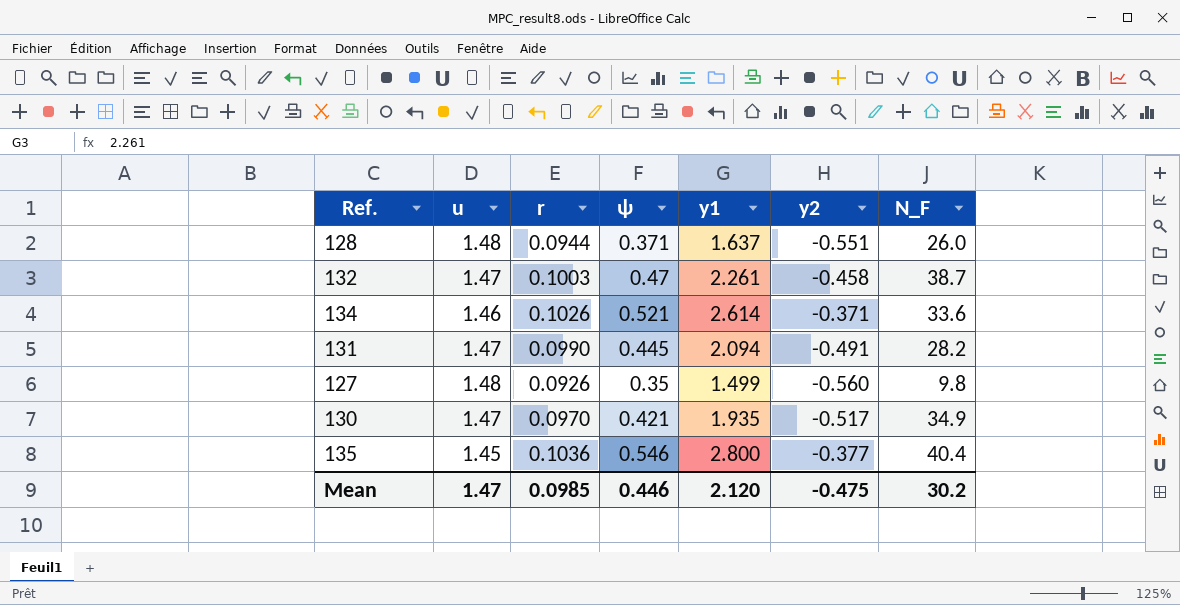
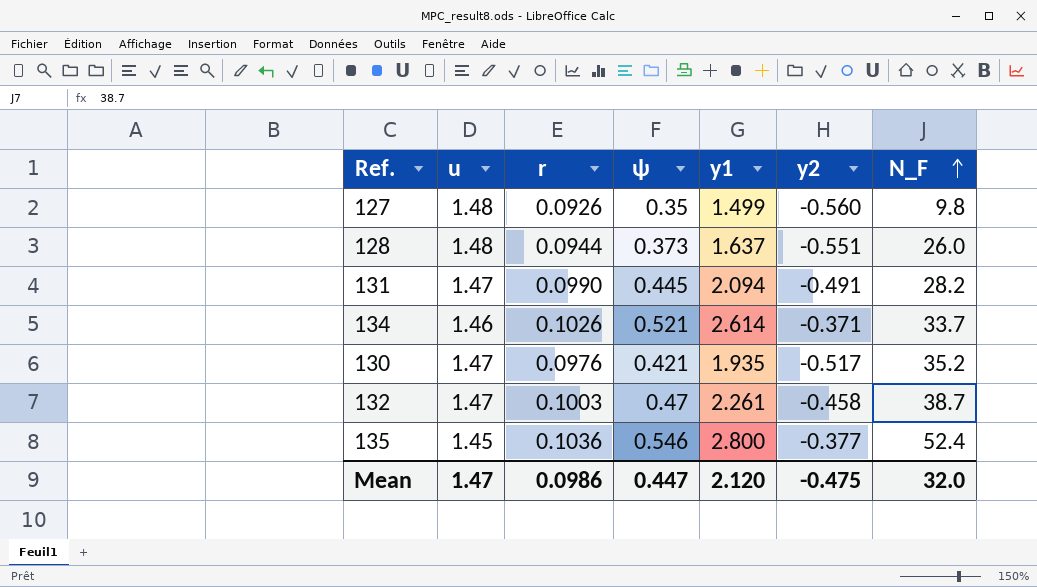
row order: none -> N_F ascending
128 | ψ: 0.371 -> 0.373
134 | N_F: 33.6 -> 33.7
130 | r: 0.0970 -> 0.0976
130 | N_F: 34.9 -> 35.2
135 | N_F: 40.4 -> 52.4
Mean | r: 0.0985 -> 0.0986
Mean | ψ: 0.446 -> 0.447
Mean | N_F: 30.2 -> 32.0

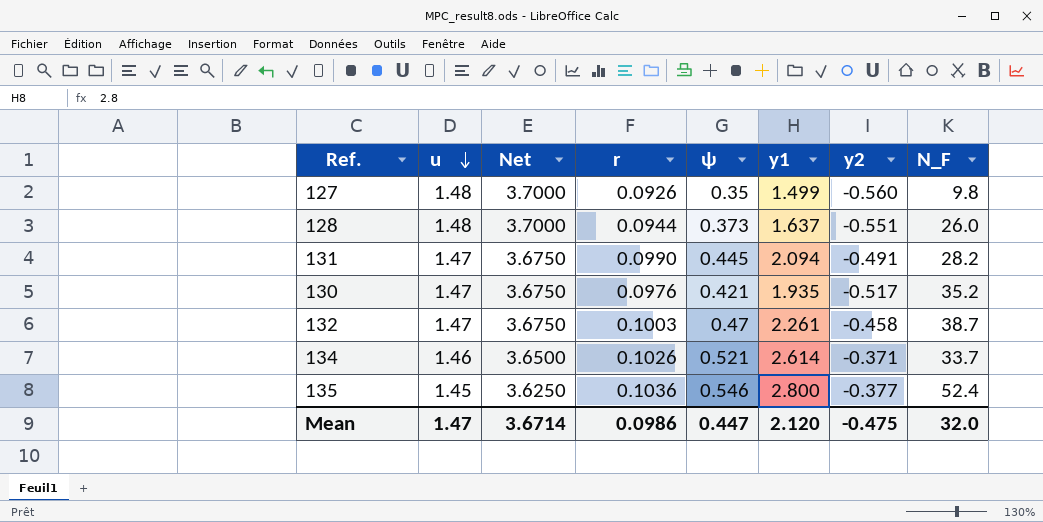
row order: N_F ascending -> u descending
column Net | formula: none -> [u] * 2.5

